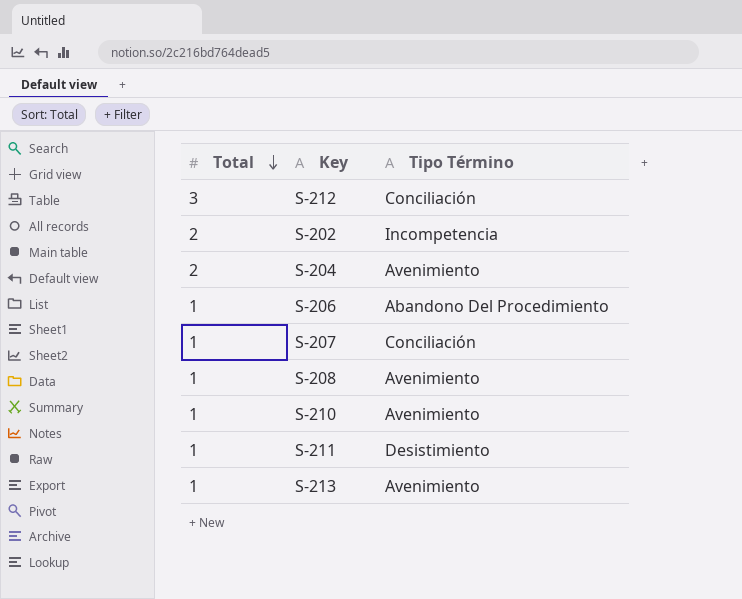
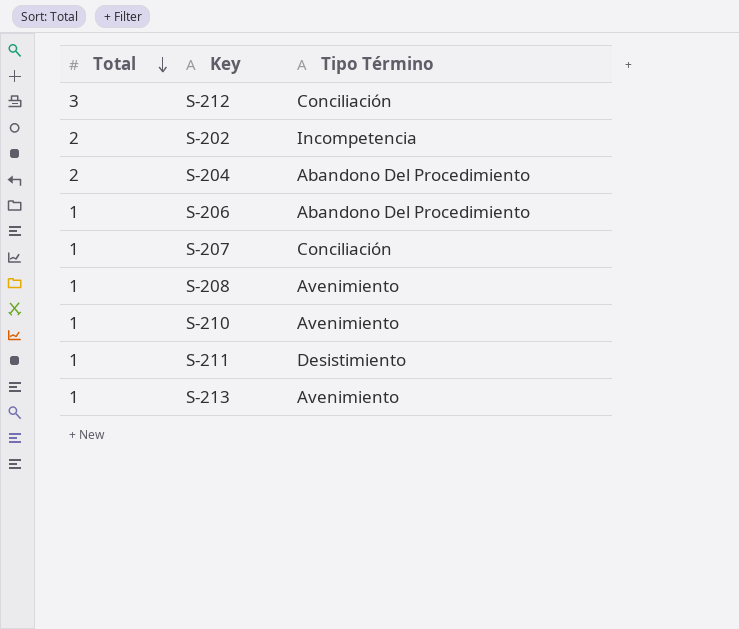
S-204 | Tipo Término: Avenimiento -> Abandono Del Procedimiento

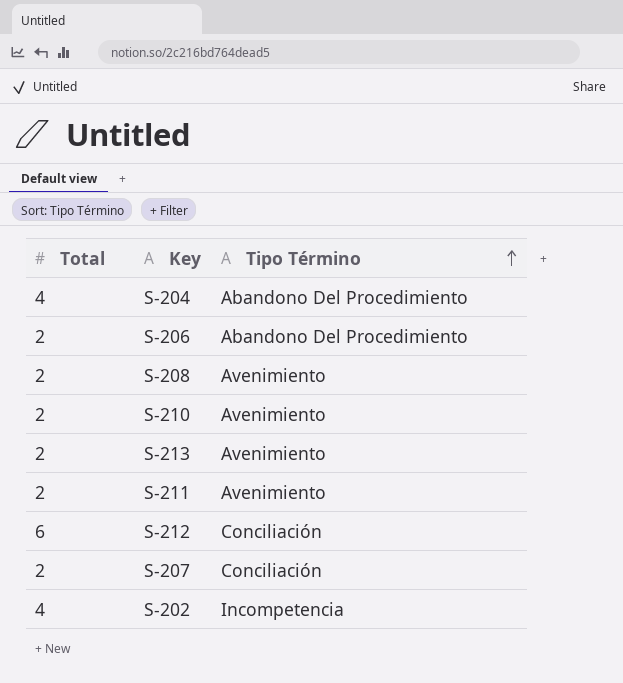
row order: Total descending -> Tipo Término ascending
S-204 | Total: 2 -> 4
S-206 | Total: 1 -> 2
S-208 | Total: 1 -> 2
S-210 | Total: 1 -> 2
S-213 | Total: 1 -> 2
S-211 | Total: 1 -> 2
S-211 | Tipo Término: Desistimiento -> Avenimiento
S-212 | Total: 3 -> 6
S-207 | Total: 1 -> 2
S-202 | Total: 2 -> 4

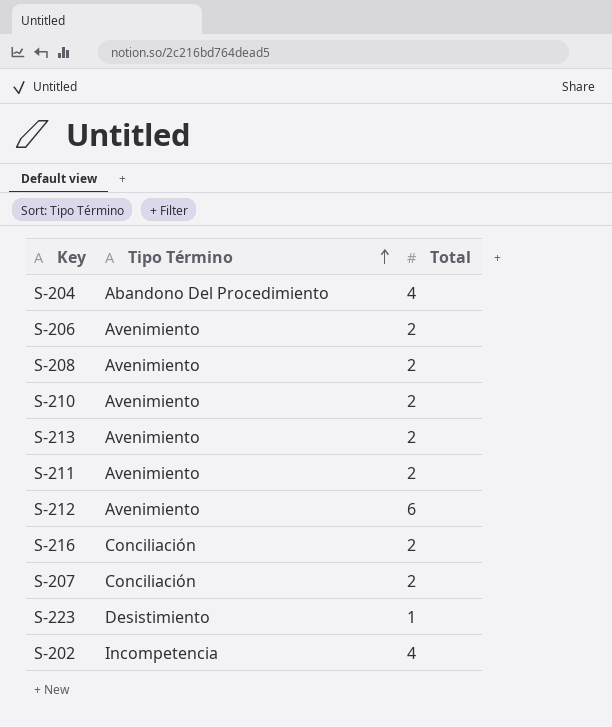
column Total | position: 1 -> 3
S-206 | Tipo Término: Abandono Del Procedimiento -> Avenimiento
S-212 | Tipo Término: Conciliación -> Avenimiento
row S-216: none -> Conciliación | 2
row S-223: none -> Desistimiento | 1

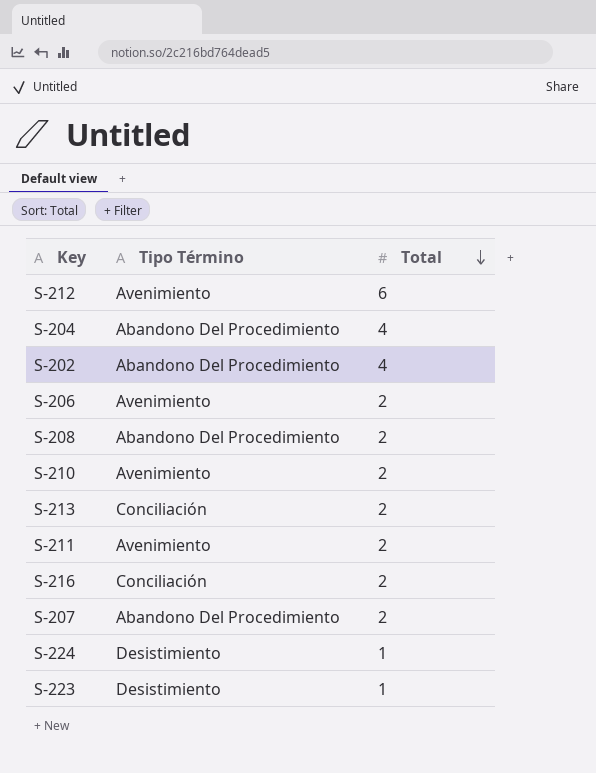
row order: Tipo Término ascending -> Total descending
S-202 | Tipo Término: Incompetencia -> Abandono Del Procedimiento
S-208 | Tipo Término: Avenimiento -> Abandono Del Procedimiento
S-213 | Tipo Término: Avenimiento -> Conciliación
S-207 | Tipo Término: Conciliación -> Abandono Del Procedimiento
row S-224: none -> Desistimiento | 1

